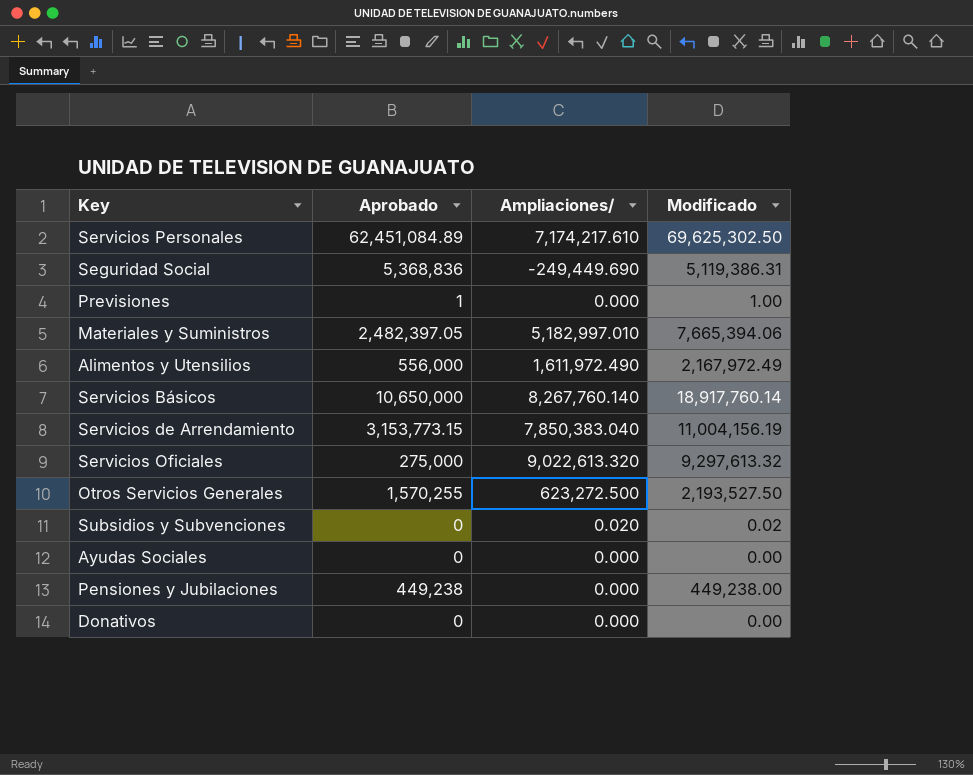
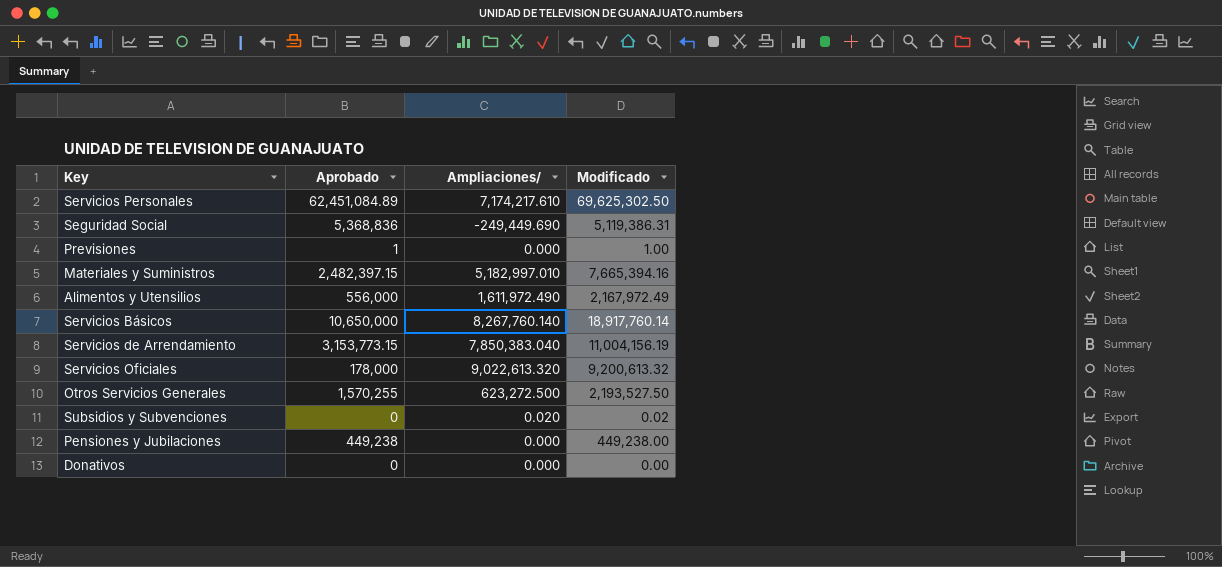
row Ayudas Sociales: 0 | 0.000 | 0.00 -> none
Materiales y Suministros | Aprobado: 2,482,397.05 -> 2,482,397.15
Materiales y Suministros | Modificado: 7,665,394.06 -> 7,665,394.16
Servicios Oficiales | Aprobado: 275,000 -> 178,000
Servicios Oficiales | Modificado: 9,297,613.32 -> 9,200,613.32

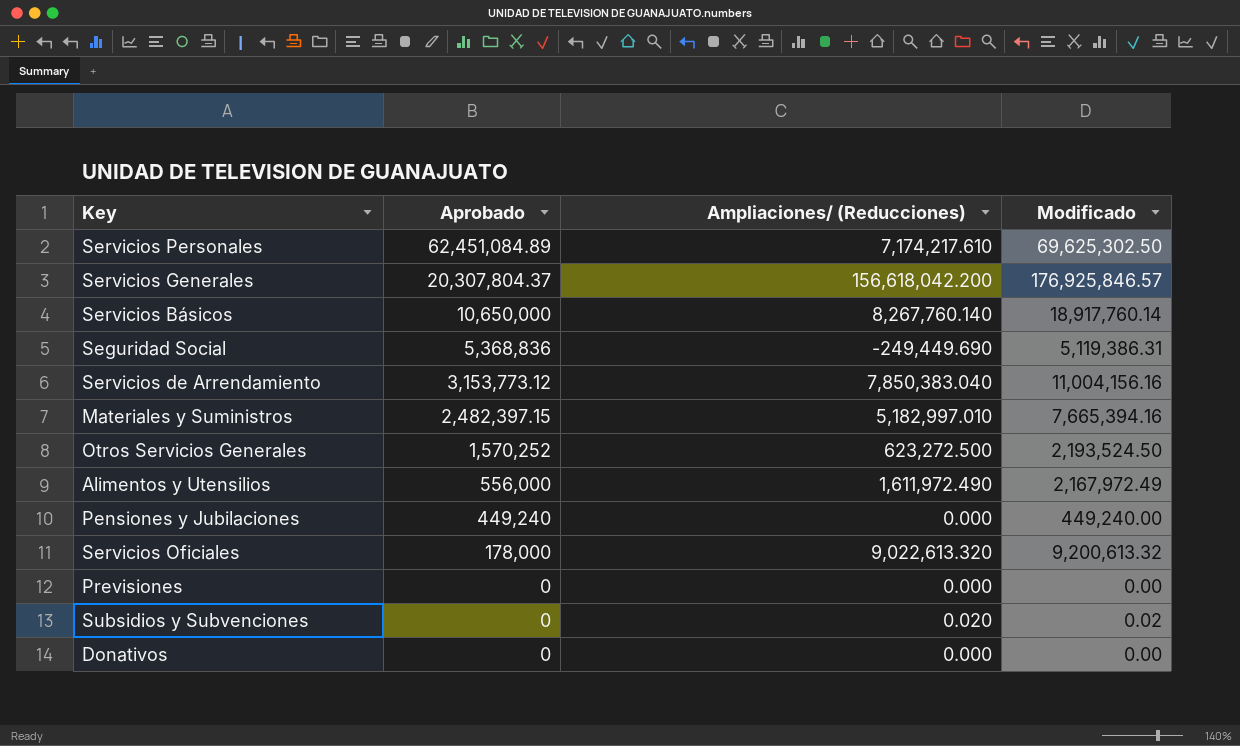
row order: none -> Aprobado descending
column name: Ampliaciones/ -> Ampliaciones/ (Reducciones)
row Servicios Generales: none -> 20,307,804.37 | 156,618,042.200 | 176,925,846.57
Servicios de Arrendamiento | Aprobado: 3,153,773.15 -> 3,153,773.12
Servicios de Arrendamiento | Modificado: 11,004,156.19 -> 11,004,156.16
Otros Servicios Generales | Aprobado: 1,570,255 -> 1,570,252
Otros Servicios Generales | Modificado: 2,193,527.50 -> 2,193,524.50
Pensiones y Jubilaciones | Aprobado: 449,238 -> 449,240
Pensiones y Jubilaciones | Modificado: 449,238.00 -> 449,240.00
Previsiones | Aprobado: 1 -> 0
Previsiones | Modificado: 1.00 -> 0.00

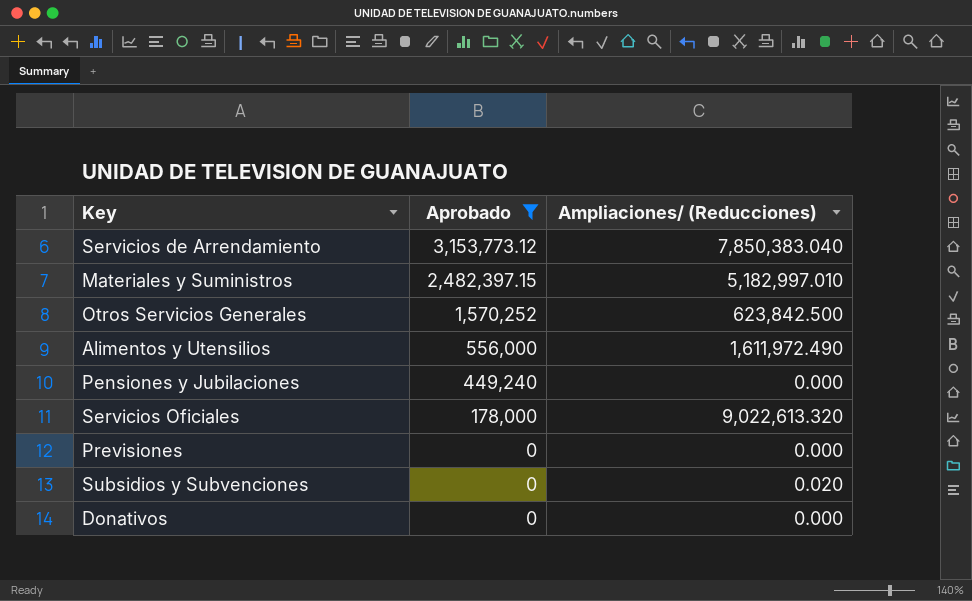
filter: none -> Aprobado <= 3,153,773.12
column Modificado | formula: [Aprobado] + [Ampliaciones/ (Reducciones)] -> none
Otros Servicios Generales | Ampliaciones/ (Reducciones): 623,272.500 -> 623,842.500

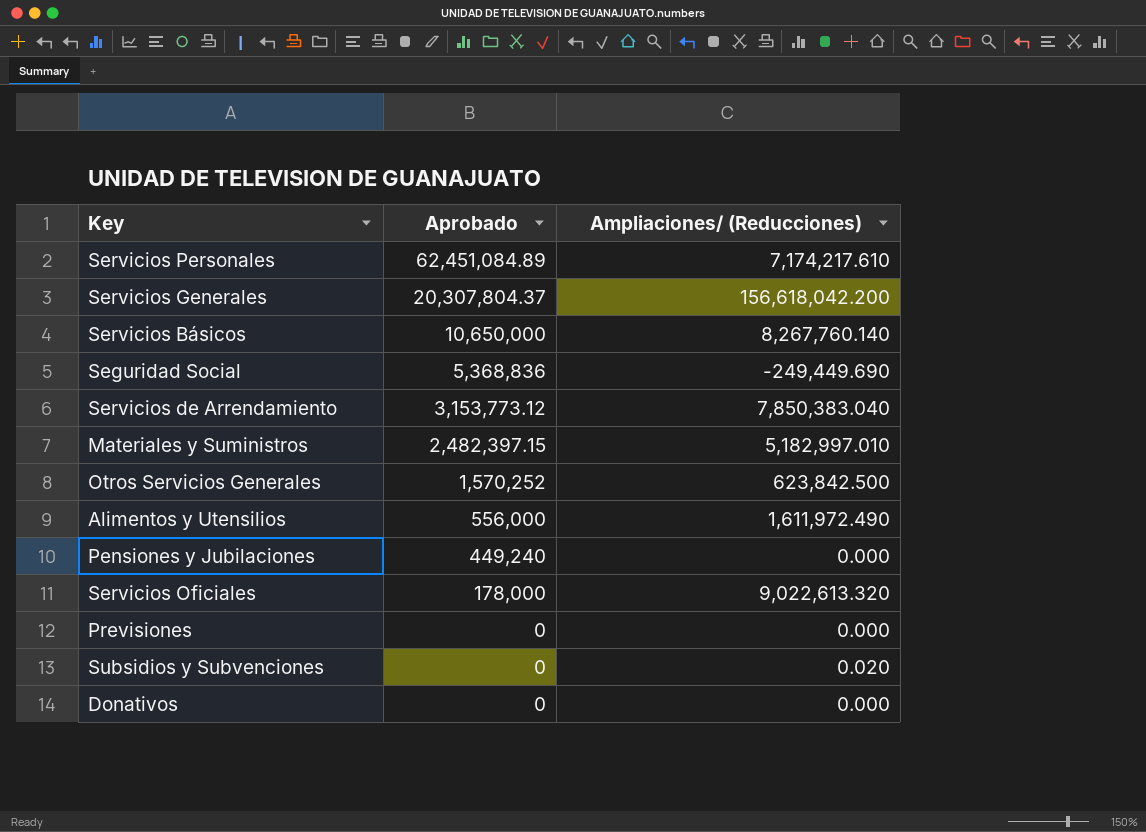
filter: Aprobado <= 3,153,773.12 -> none

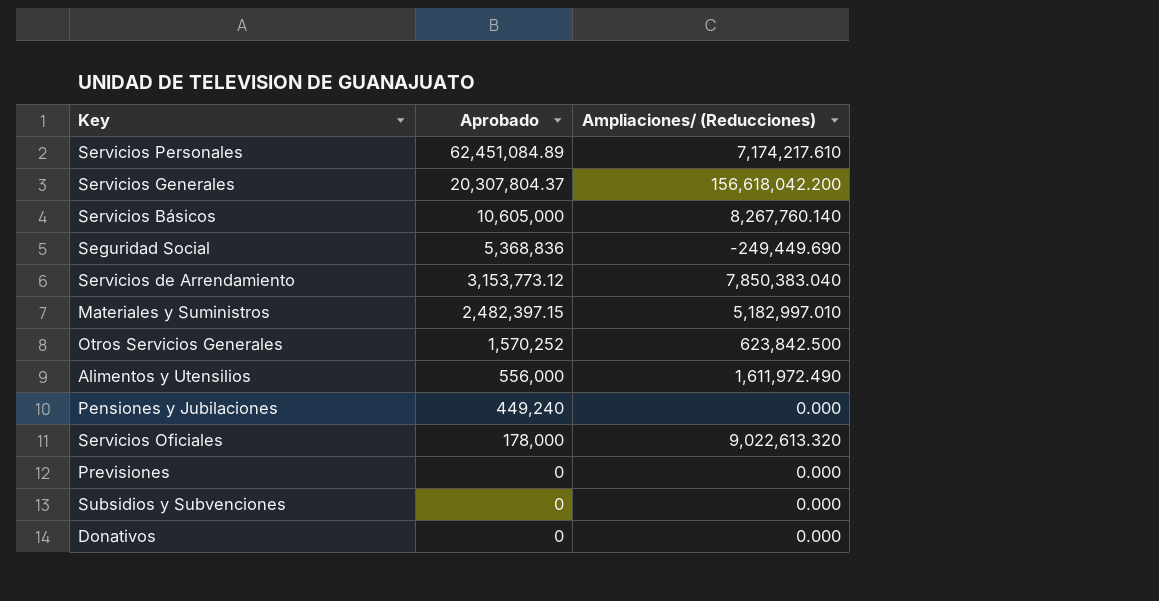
Servicios Básicos | Aprobado: 10,650,000 -> 10,605,000
Subsidios y Subvenciones | Ampliaciones/ (Reducciones): 0.020 -> 0.000

